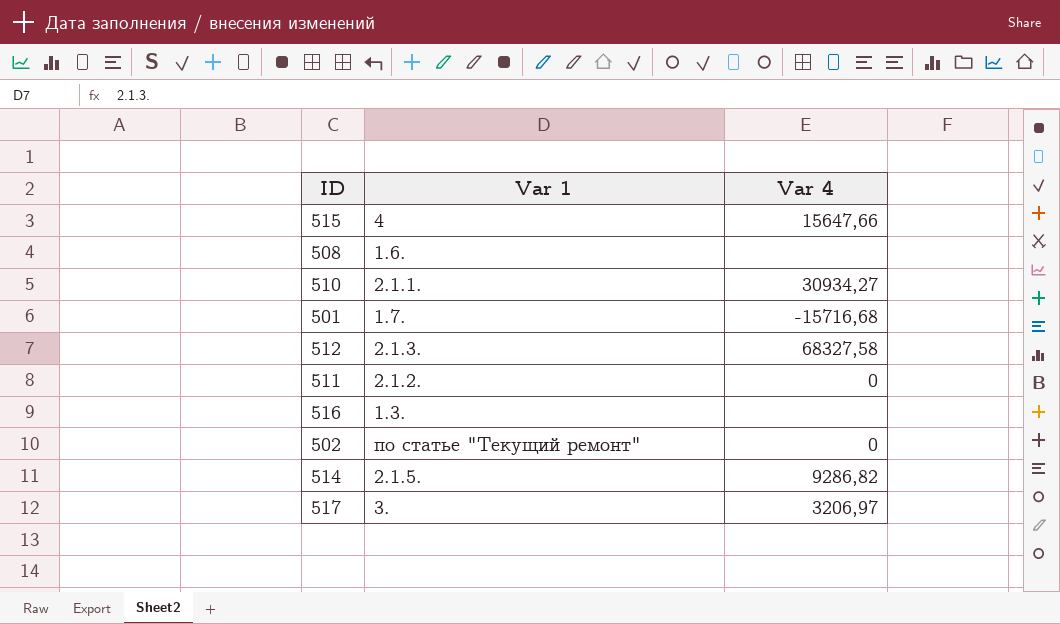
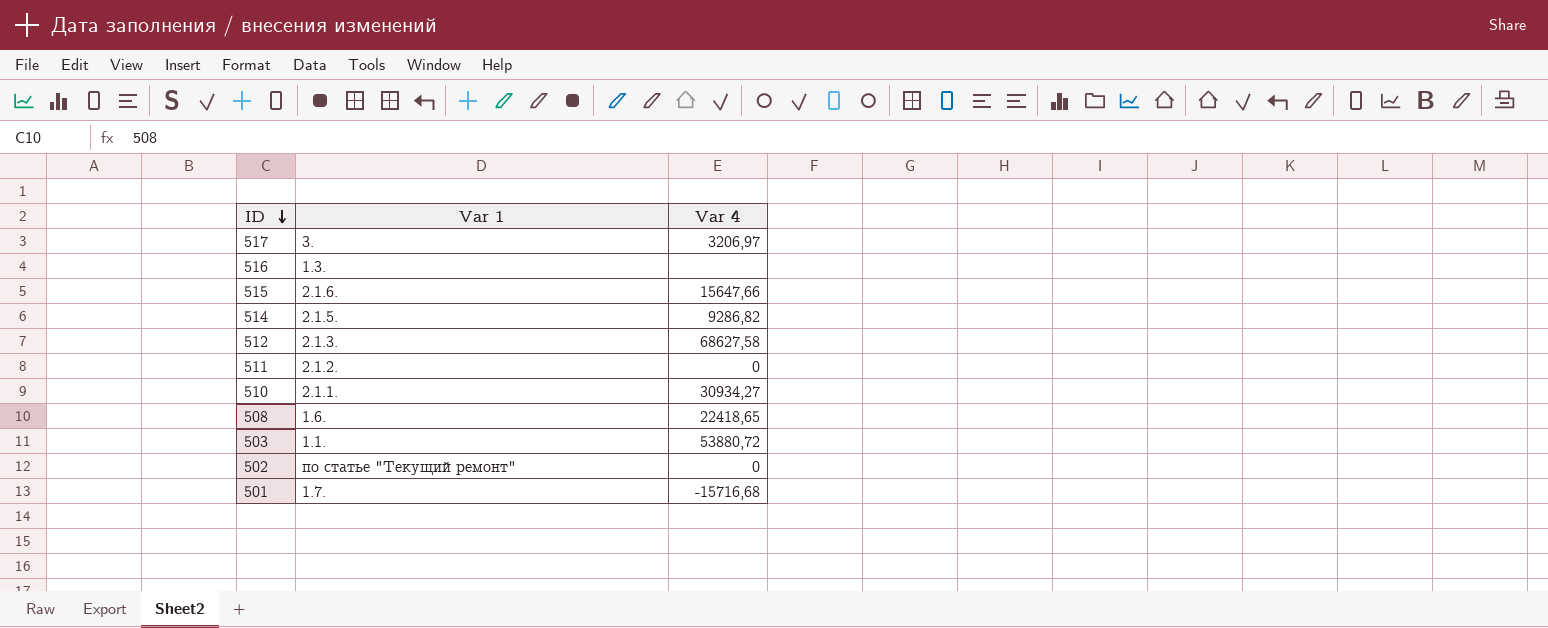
row order: none -> ID descending
515 | Var 1: 4 -> 2.1.6.
512 | Var 4: 68327,58 -> 68627,58
508 | Var 4: none -> 22418,65
row 503: none -> 1.1. | 53880,72

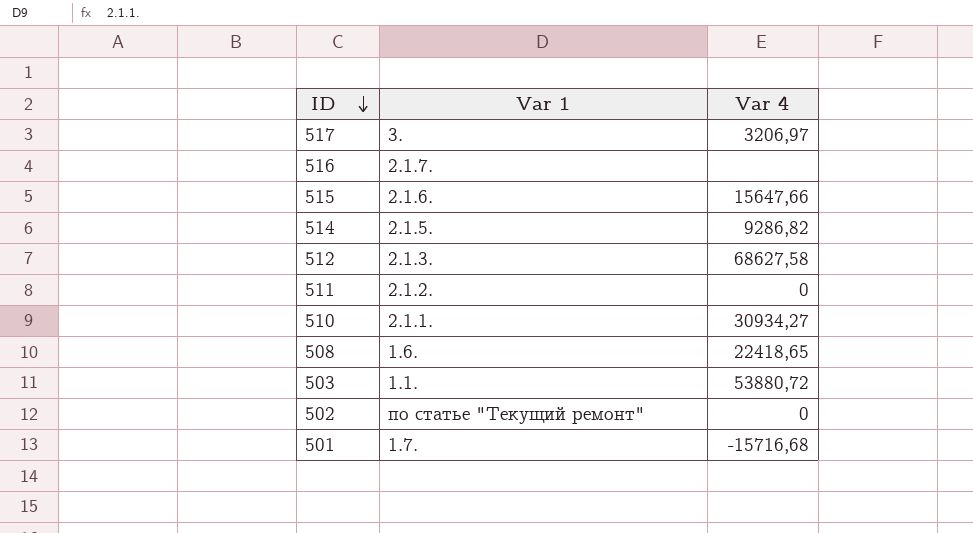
516 | Var 1: 1.3. -> 2.1.7.

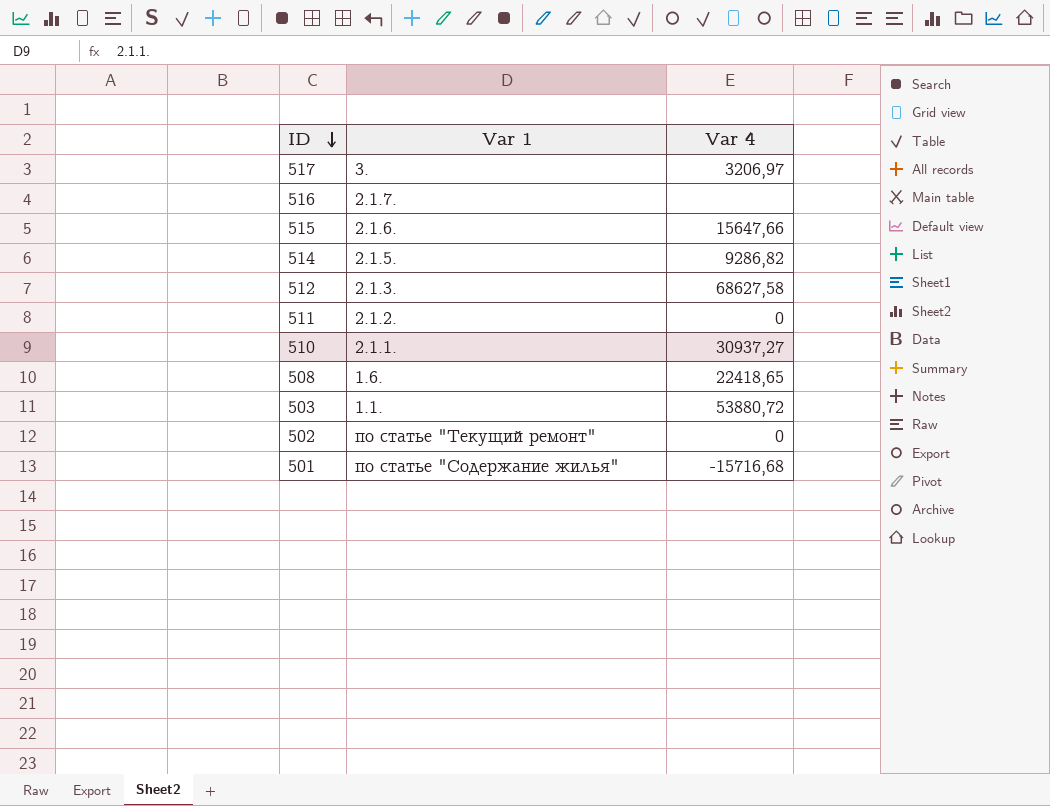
510 | Var 4: 30934,27 -> 30937,27
501 | Var 1: 1.7. -> по статье "Содержание жилья"

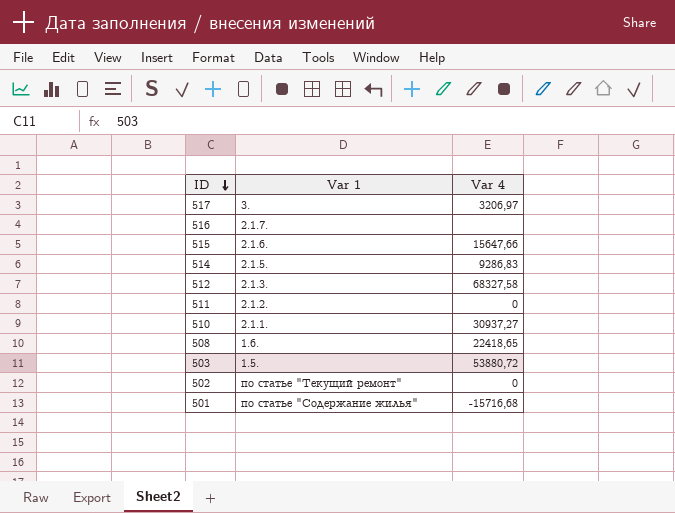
514 | Var 4: 9286,82 -> 9286,83
512 | Var 4: 68627,58 -> 68327,58
503 | Var 1: 1.1. -> 1.5.

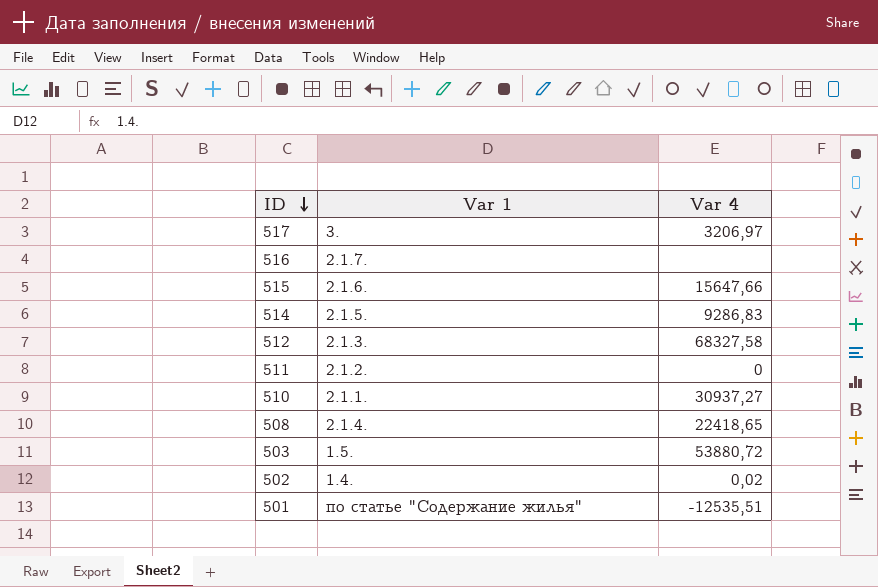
508 | Var 1: 1.6. -> 2.1.4.
502 | Var 1: по статье "Текущий ремонт" -> 1.4.
502 | Var 4: 0 -> 0,02
501 | Var 4: -15716,68 -> -12535,51

